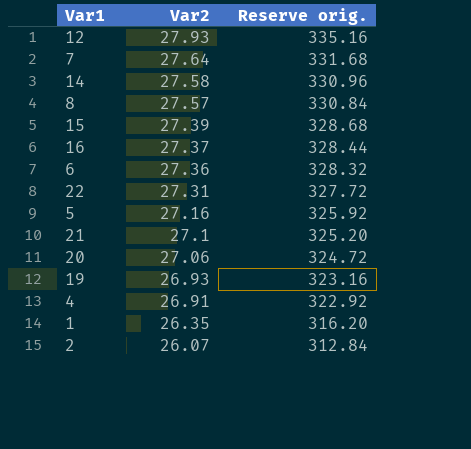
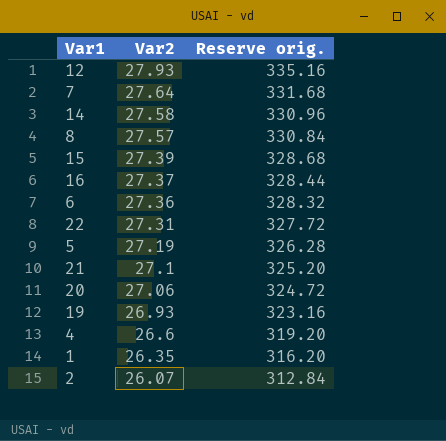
5 | Var2: 27.16 -> 27.19
5 | Reserve orig.: 325.92 -> 326.28
4 | Var2: 26.91 -> 26.6
4 | Reserve orig.: 322.92 -> 319.20

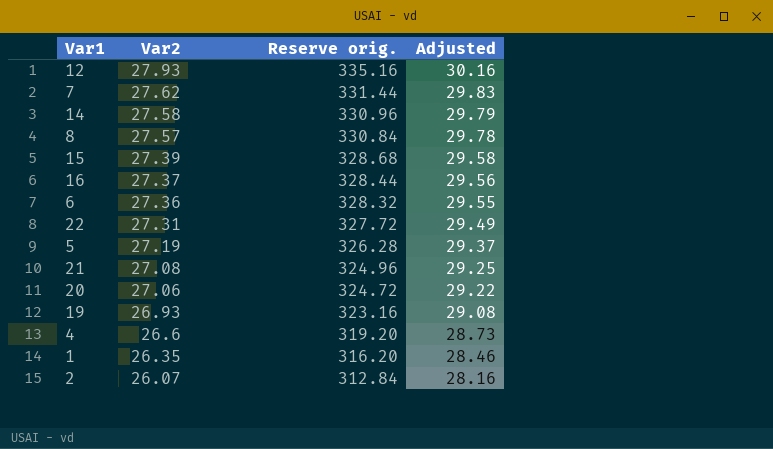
column Adjusted | formula: none -> [Var2] * 1.08
7 | Var2: 27.64 -> 27.62
7 | Reserve orig.: 331.68 -> 331.44
21 | Var2: 27.1 -> 27.08
21 | Reserve orig.: 325.20 -> 324.96

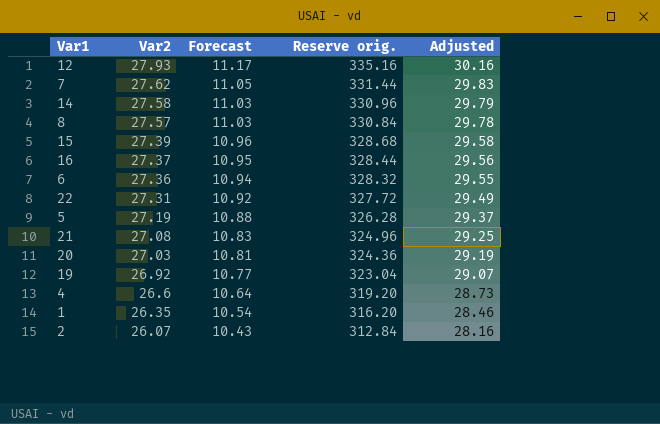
column Forecast | formula: none -> [Var2] * 0.4
20 | Var2: 27.06 -> 27.03
20 | Reserve orig.: 324.72 -> 324.36
20 | Adjusted: 29.22 -> 29.19
19 | Var2: 26.93 -> 26.92
19 | Reserve orig.: 323.16 -> 323.04
19 | Adjusted: 29.08 -> 29.07

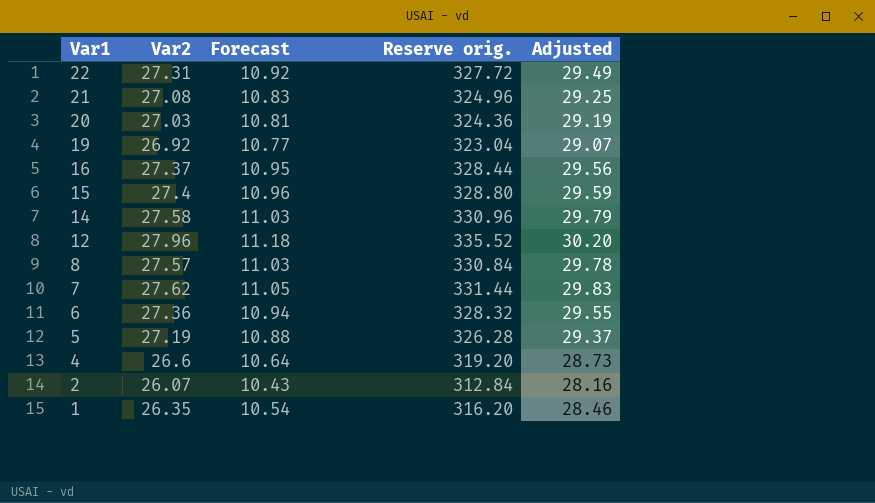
row order: Var2 descending -> Var1 descending
15 | Var2: 27.39 -> 27.4
15 | Reserve orig.: 328.68 -> 328.80
15 | Adjusted: 29.58 -> 29.59
12 | Var2: 27.93 -> 27.96
12 | Forecast: 11.17 -> 11.18
12 | Reserve orig.: 335.16 -> 335.52
12 | Adjusted: 30.16 -> 30.20

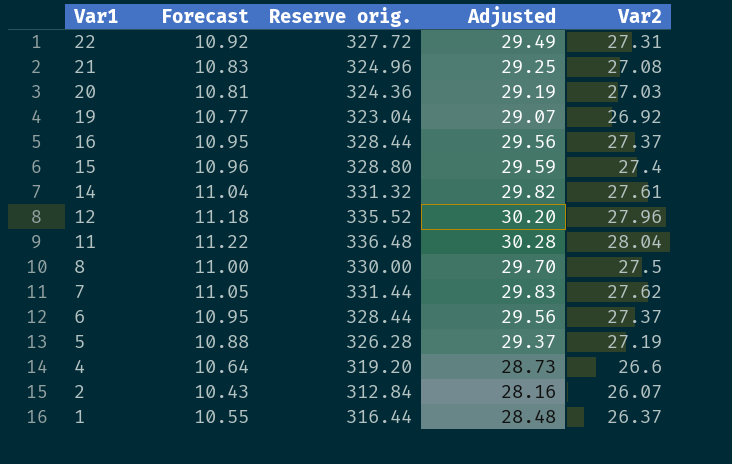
column Var2 | position: 2 -> 5
14 | Forecast: 11.03 -> 11.04
14 | Reserve orig.: 330.96 -> 331.32
14 | Adjusted: 29.79 -> 29.82
14 | Var2: 27.58 -> 27.61
row 11: none -> 11.22 | 336.48 | 30.28 | 28.04
8 | Forecast: 11.03 -> 11.00
8 | Reserve orig.: 330.84 -> 330.00
8 | Adjusted: 29.78 -> 29.70
8 | Var2: 27.57 -> 27.5
6 | Forecast: 10.94 -> 10.95
6 | Reserve orig.: 328.32 -> 328.44
6 | Adjusted: 29.55 -> 29.56
6 | Var2: 27.36 -> 27.37
1 | Forecast: 10.54 -> 10.55
1 | Reserve orig.: 316.20 -> 316.44
1 | Adjusted: 28.46 -> 28.48
1 | Var2: 26.35 -> 26.37

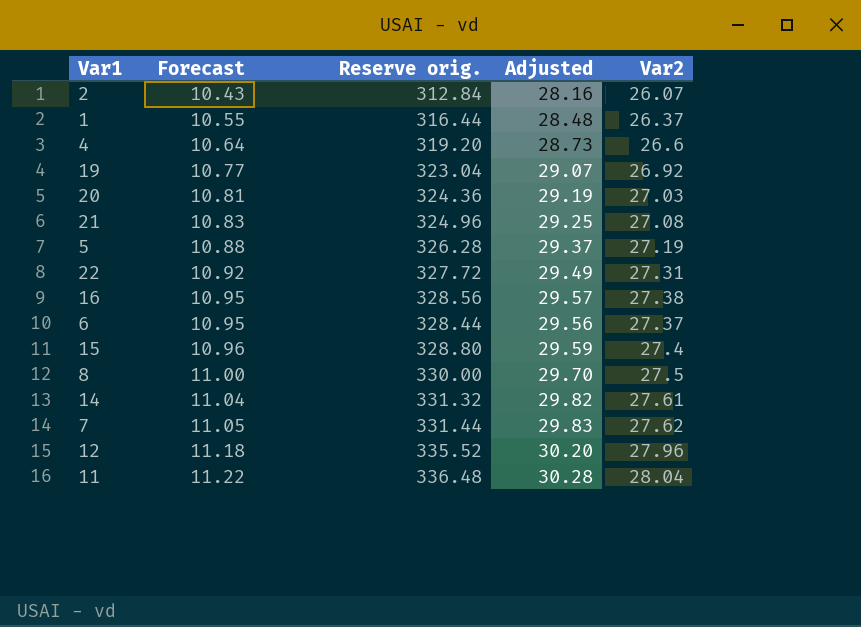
row order: Var1 descending -> Forecast ascending
16 | Reserve orig.: 328.44 -> 328.56
16 | Adjusted: 29.56 -> 29.57
16 | Var2: 27.37 -> 27.38

